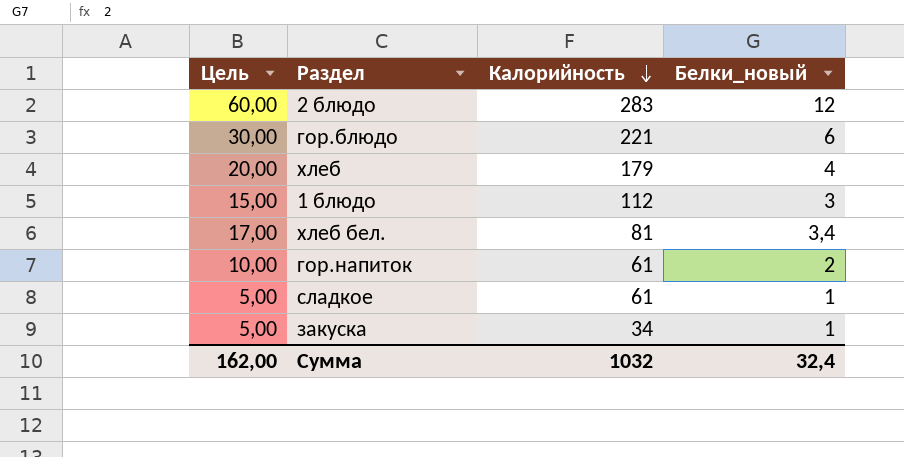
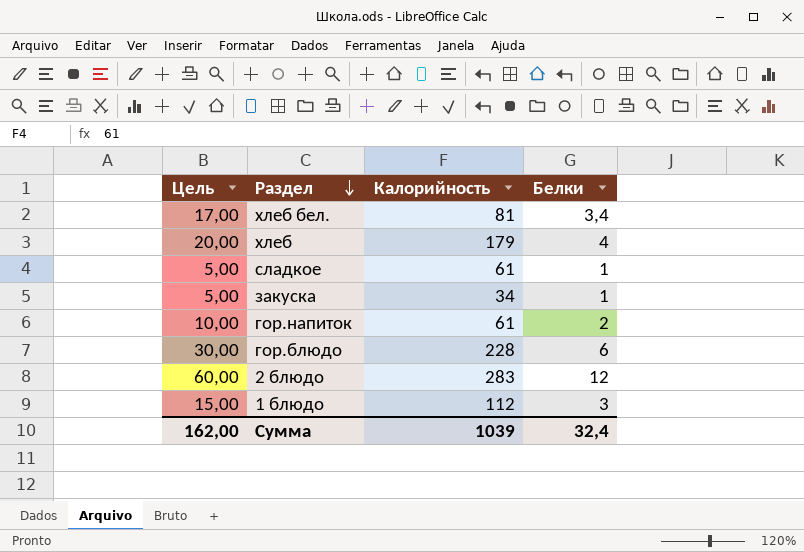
row order: Калорийность descending -> Раздел descending
column name: Белки_новый -> Белки
гор.блюдо | Калорийность: 221 -> 228
Сумма | Калорийность: 1032 -> 1039

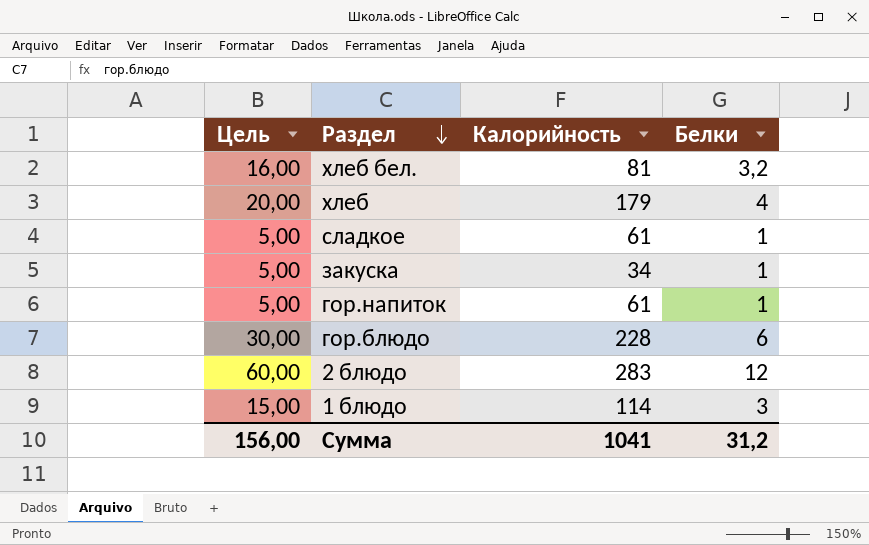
хлеб бел. | Цель: 17,00 -> 16,00
хлеб бел. | Белки: 3,4 -> 3,2
гор.напиток | Цель: 10,00 -> 5,00
гор.напиток | Белки: 2 -> 1
1 блюдо | Калорийность: 112 -> 114
Сумма | Цель: 162,00 -> 156,00
Сумма | Калорийность: 1039 -> 1041
Сумма | Белки: 32,4 -> 31,2

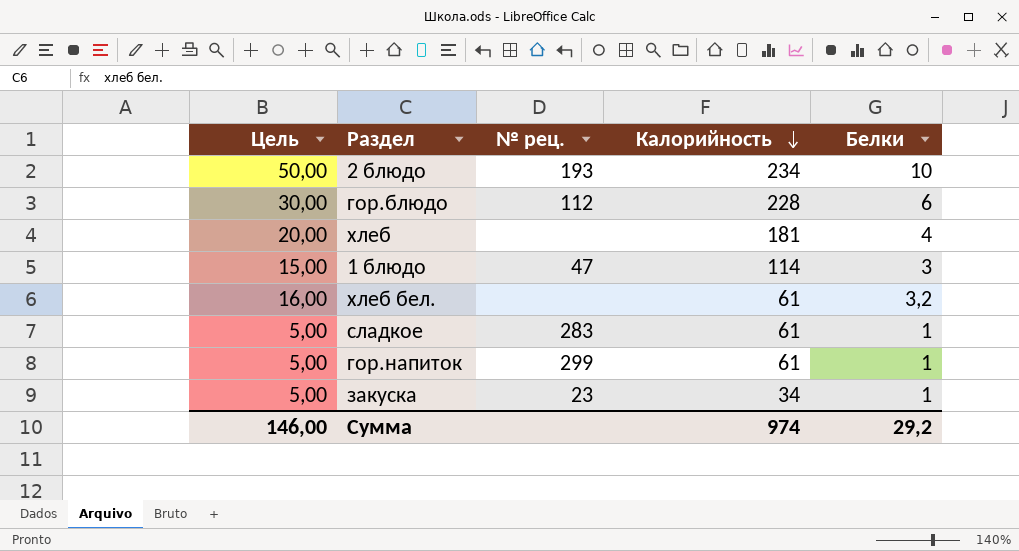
row order: Раздел descending -> Калорийность descending
column № рец. | position: none -> 3
2 блюдо | Цель: 60,00 -> 50,00
2 блюдо | Калорийность: 283 -> 234
2 блюдо | Белки: 12 -> 10
хлеб | Калорийность: 179 -> 181
хлеб бел. | Калорийность: 81 -> 61
Сумма | Цель: 156,00 -> 146,00
Сумма | Калорийность: 1041 -> 974
Сумма | Белки: 31,2 -> 29,2

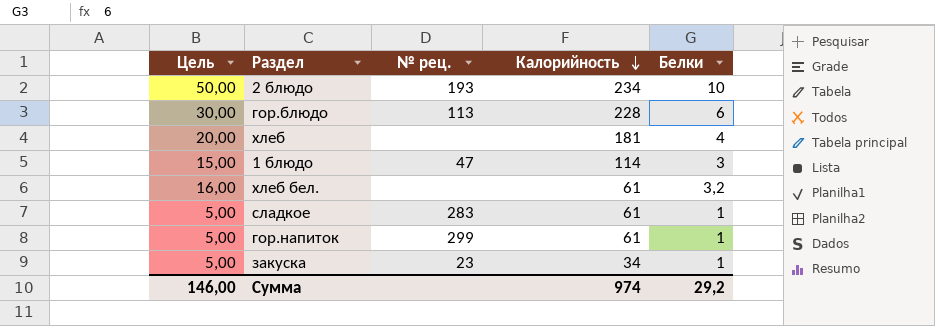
гор.блюдо | № рец.: 112 -> 113

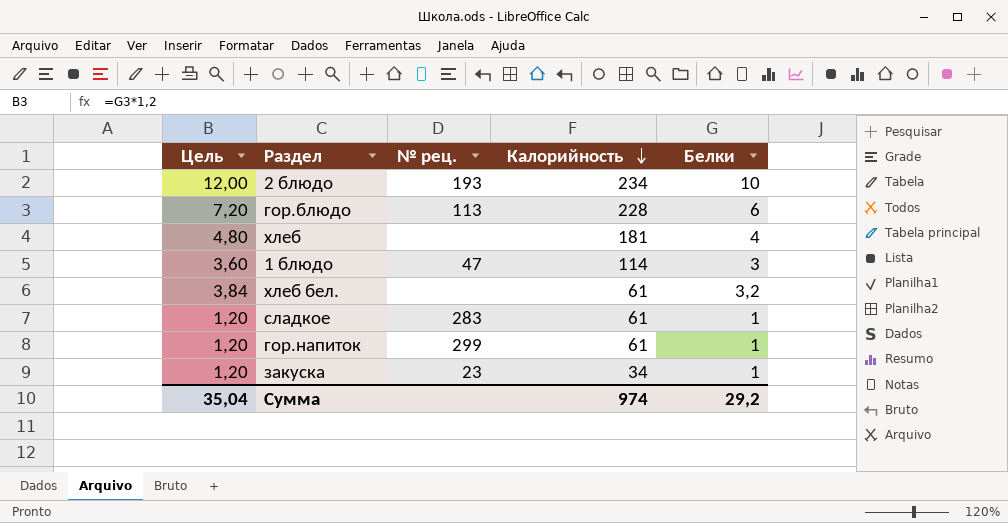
column Цель | formula: [Белки] * 5 -> [Белки] * 1,2
Сумма | Цель: 146,00 -> 35,04

